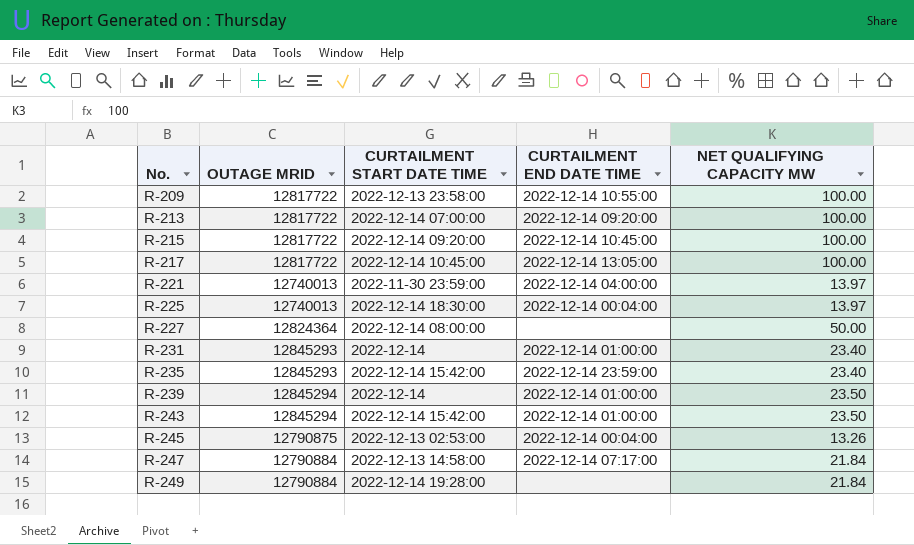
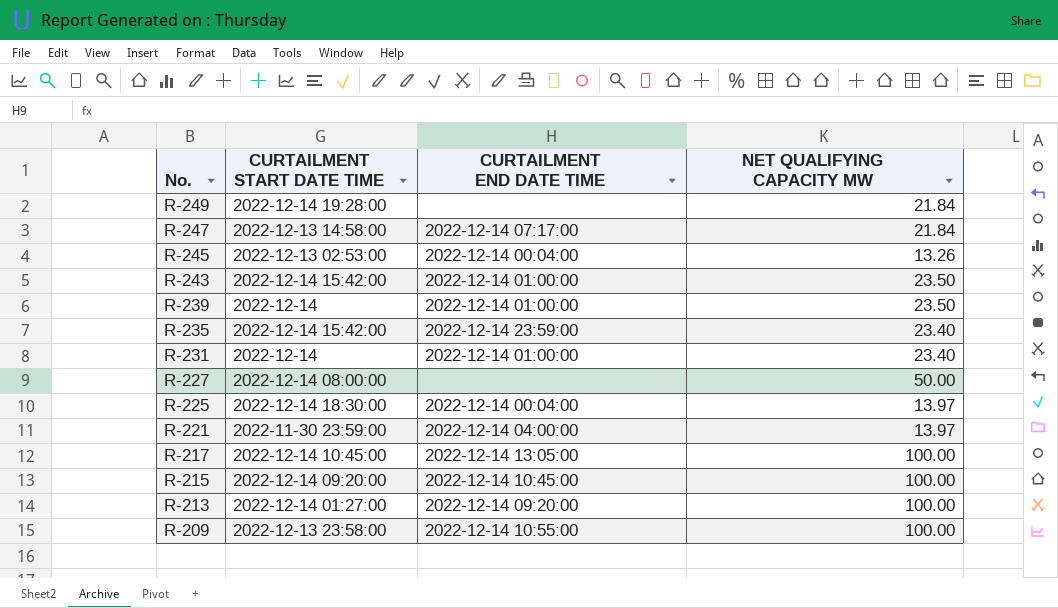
row order: No. ascending -> No. descending
column OUTAGE MRID | position: 2 -> none
R-213 | CURTAILMENT START DATE TIME: 2022-12-14 07:00:00 -> 2022-12-14 01:27:00

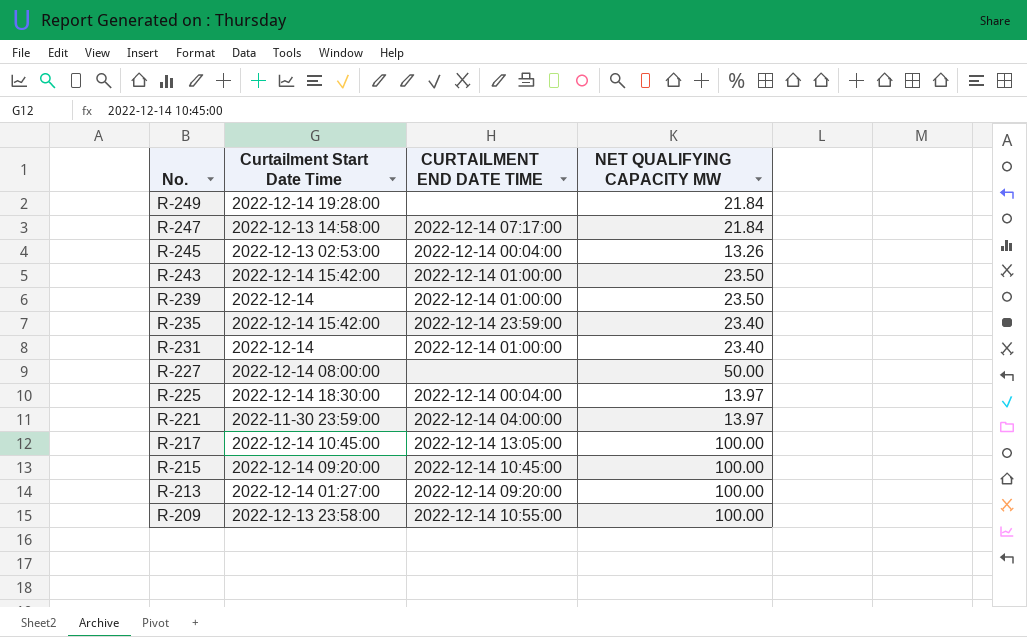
column name: CURTAILMENT START DATE TIME -> Curtailment Start Date Time

